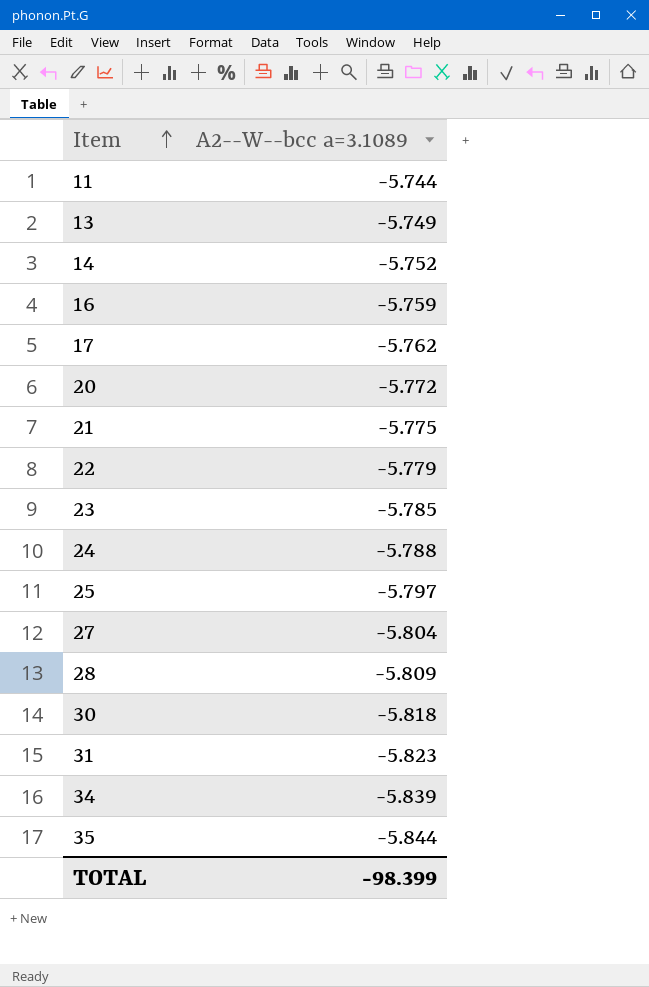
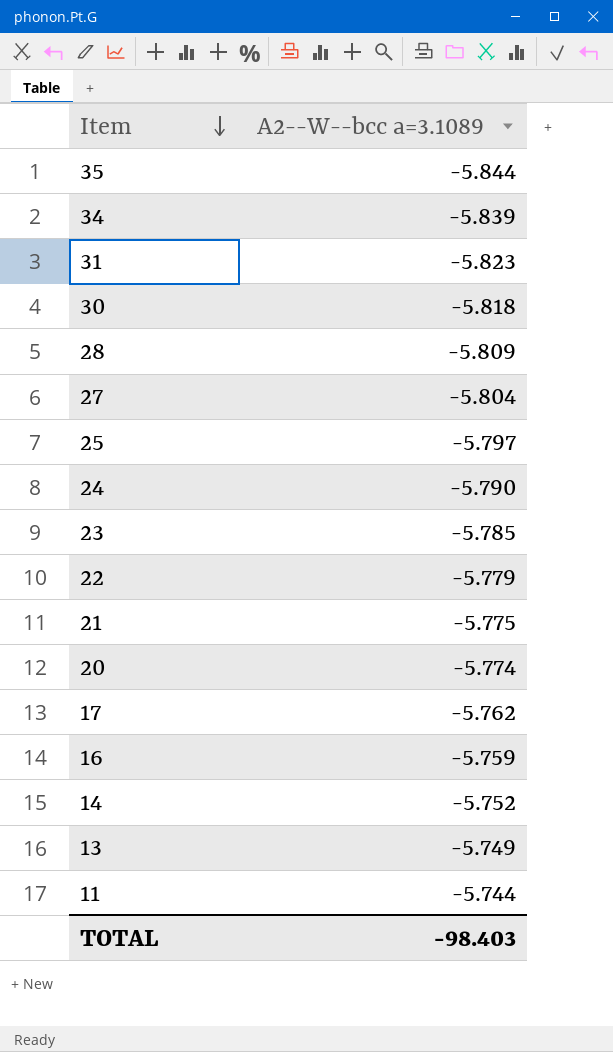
row order: Item ascending -> Item descending
24 | A2--W--bcc a=3.1089: -5.788 -> -5.790
20 | A2--W--bcc a=3.1089: -5.772 -> -5.774
TOTAL | A2--W--bcc a=3.1089: -98.399 -> -98.403

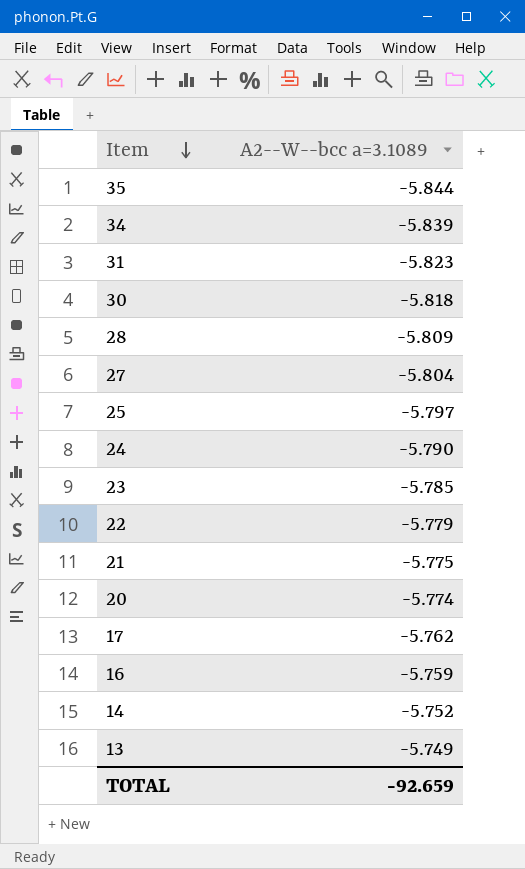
row 11: -5.744 -> none
TOTAL | A2--W--bcc a=3.1089: -98.403 -> -92.659

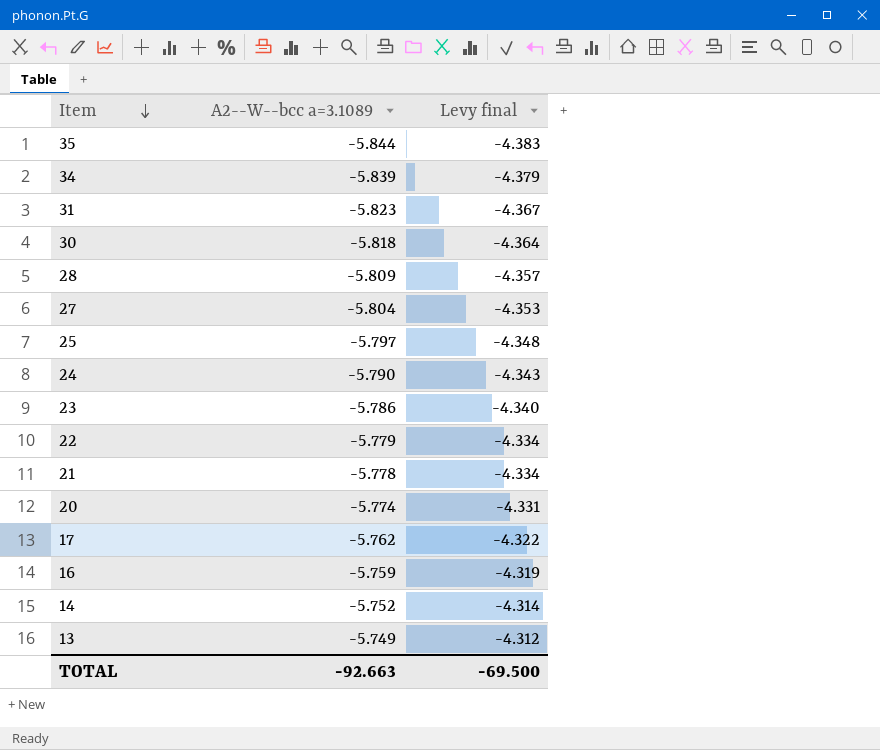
column Levy final | formula: none -> [A2--W--bcc a=3.1089] * 0.75
23 | A2--W--bcc a=3.1089: -5.785 -> -5.786
21 | A2--W--bcc a=3.1089: -5.775 -> -5.778
TOTAL | A2--W--bcc a=3.1089: -92.659 -> -92.663

